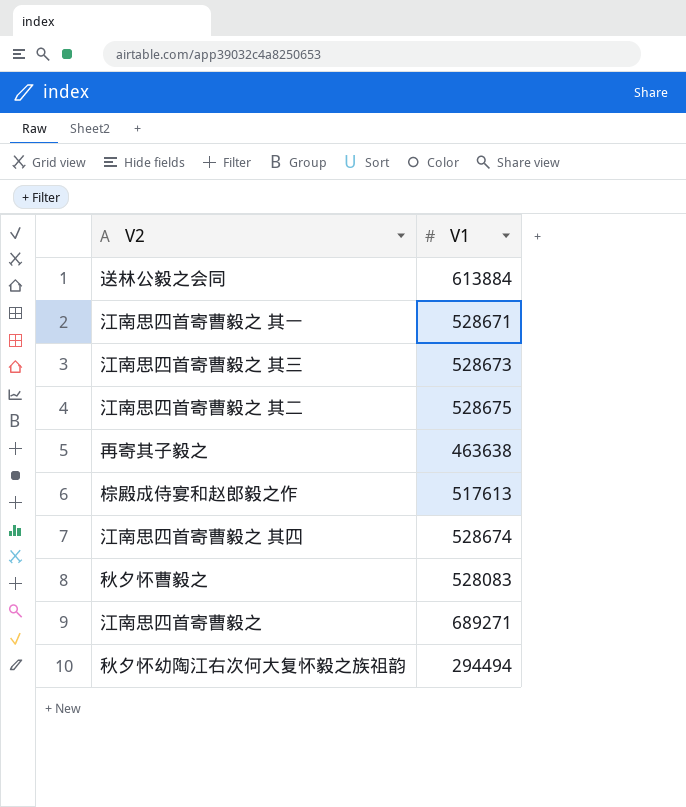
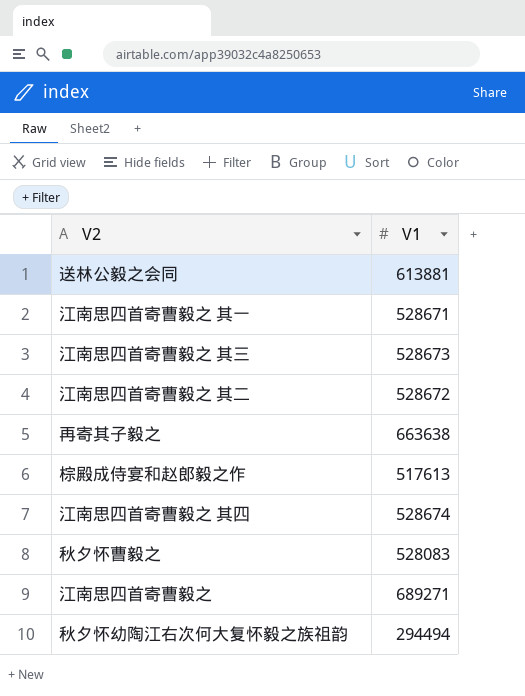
送林公毅之会同 | V1: 613884 -> 613881
江南思四首寄曹毅之 其二 | V1: 528675 -> 528672
再寄其子毅之 | V1: 463638 -> 663638

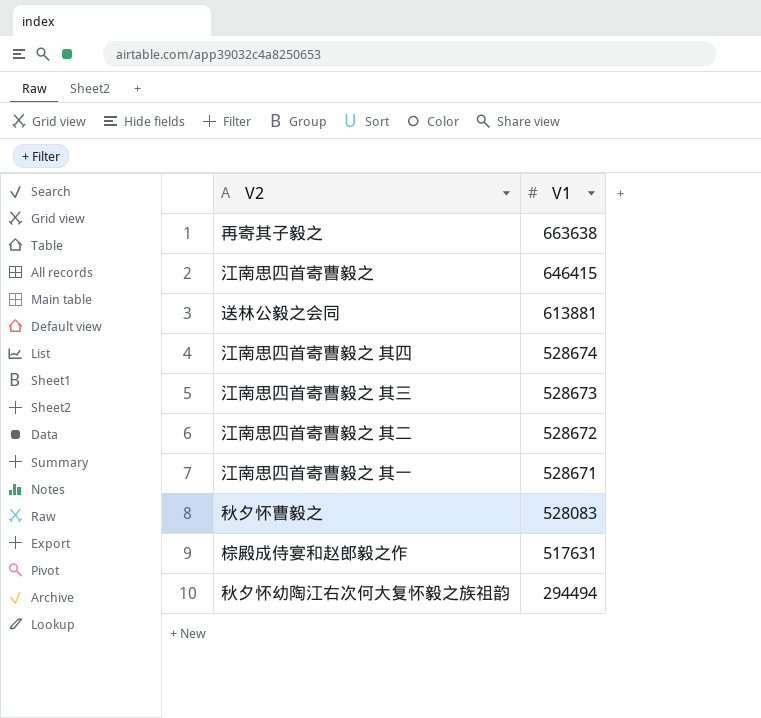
row order: none -> V1 descending
江南思四首寄曹毅之 | V1: 689271 -> 646415
棕殿成侍宴和赵郎毅之作 | V1: 517613 -> 517631

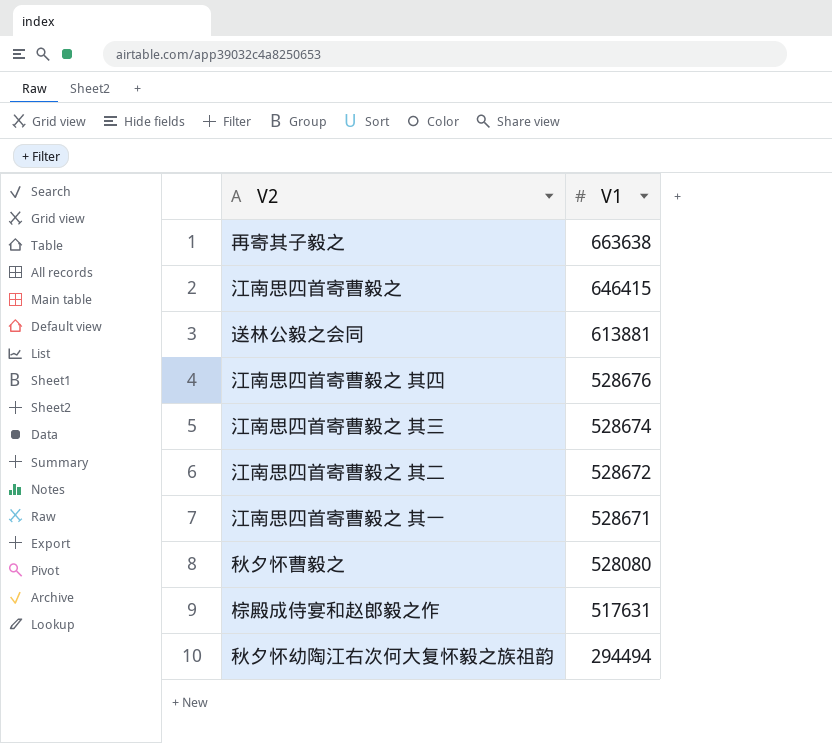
江南思四首寄曹毅之 其四 | V1: 528674 -> 528676
江南思四首寄曹毅之 其三 | V1: 528673 -> 528674
秋夕怀曹毅之 | V1: 528083 -> 528080

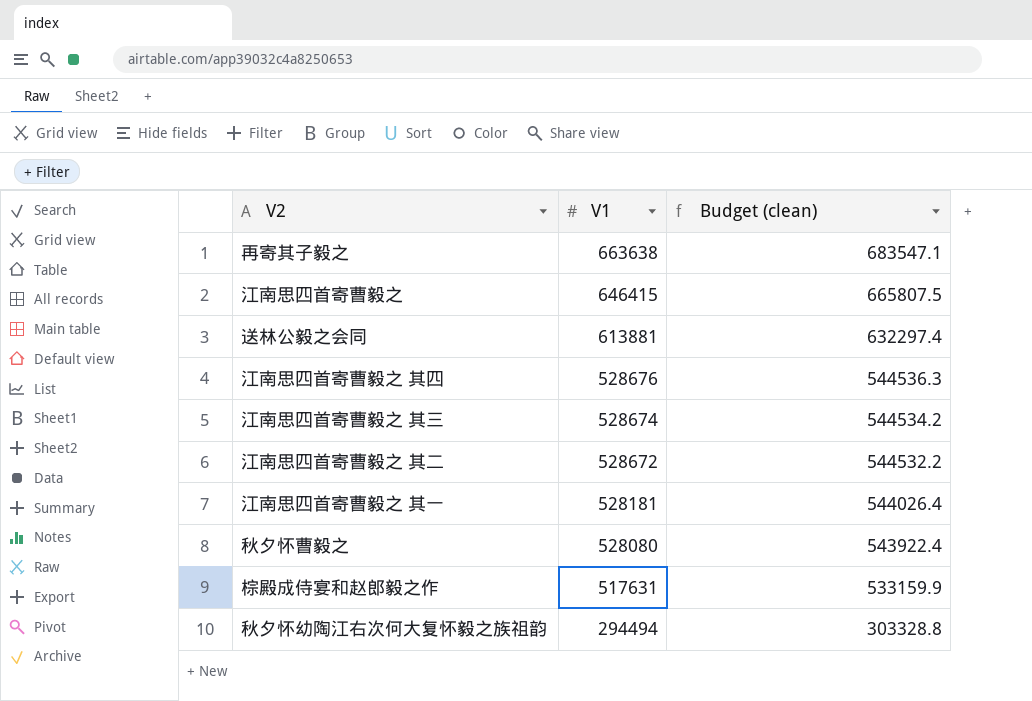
column Budget (clean) | formula: none -> [V1] * 1.03
江南思四首寄曹毅之 其一 | V1: 528671 -> 528181

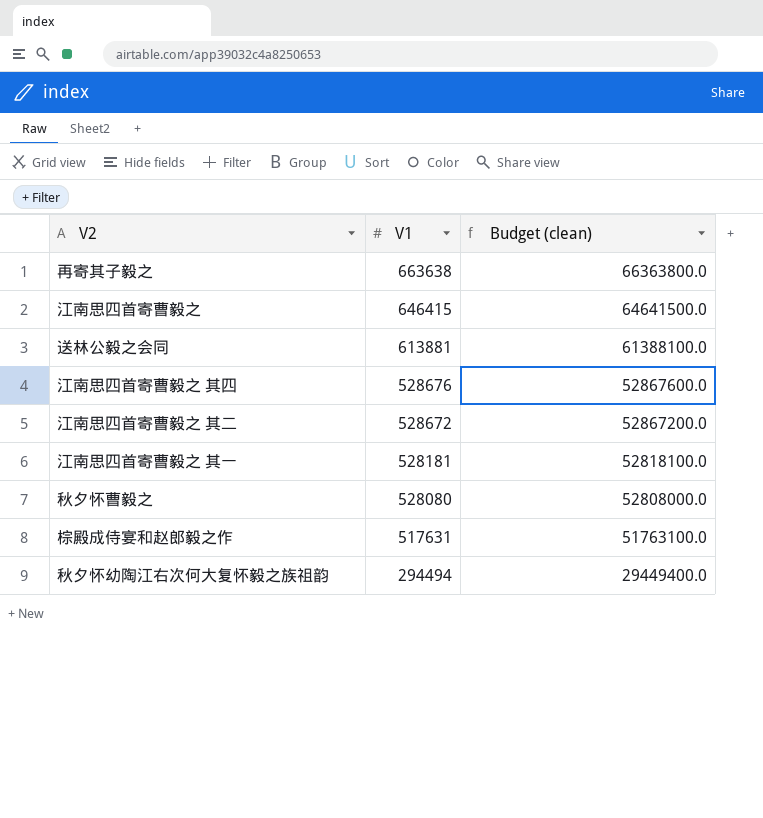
column Budget (clean) | formula: [V1] * 1.03 -> [V1] * 100
row 江南思四首寄曹毅之 其三: 528674 | 544534.2 -> none

